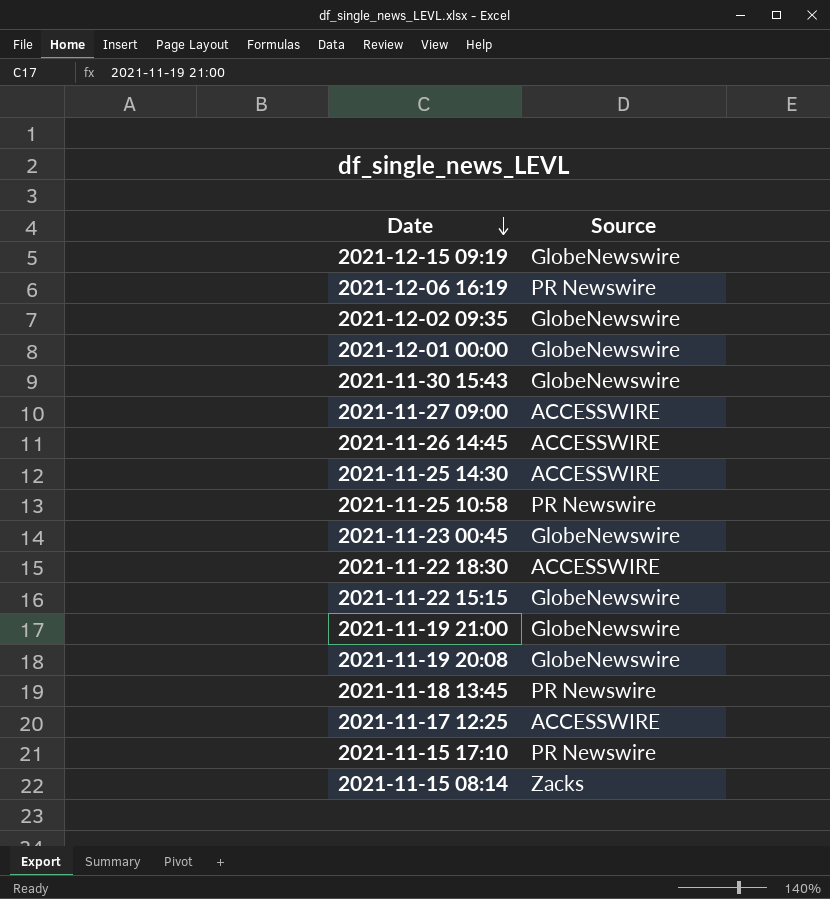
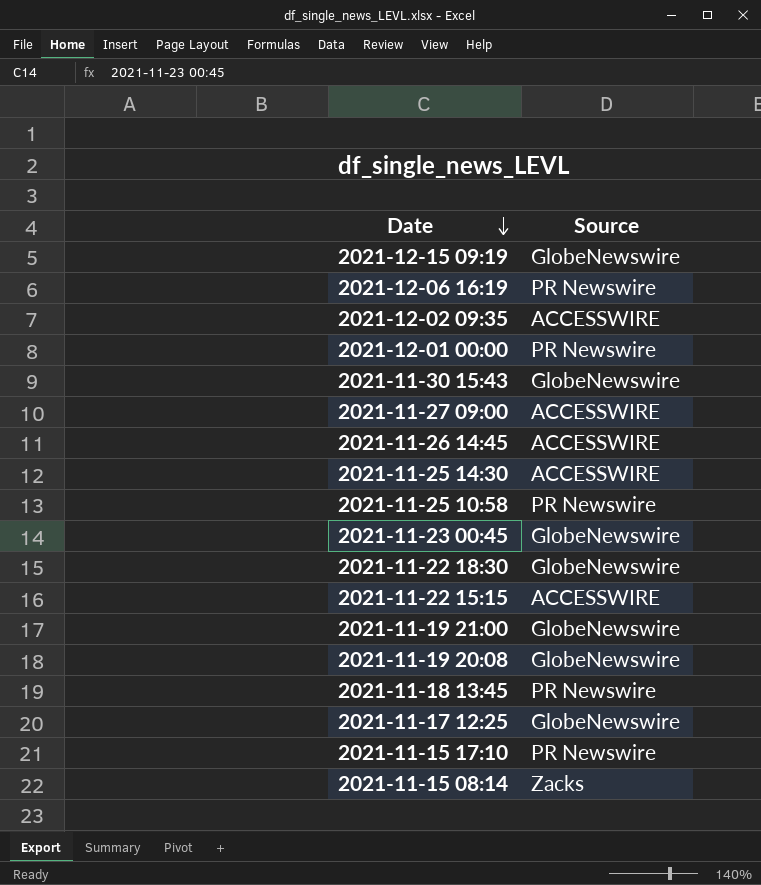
2021-12-02 09:35 | Source: GlobeNewswire -> ACCESSWIRE
2021-12-01 00:00 | Source: GlobeNewswire -> PR Newswire
2021-11-22 18:30 | Source: ACCESSWIRE -> GlobeNewswire
2021-11-22 15:15 | Source: GlobeNewswire -> ACCESSWIRE
2021-11-17 12:25 | Source: ACCESSWIRE -> GlobeNewswire

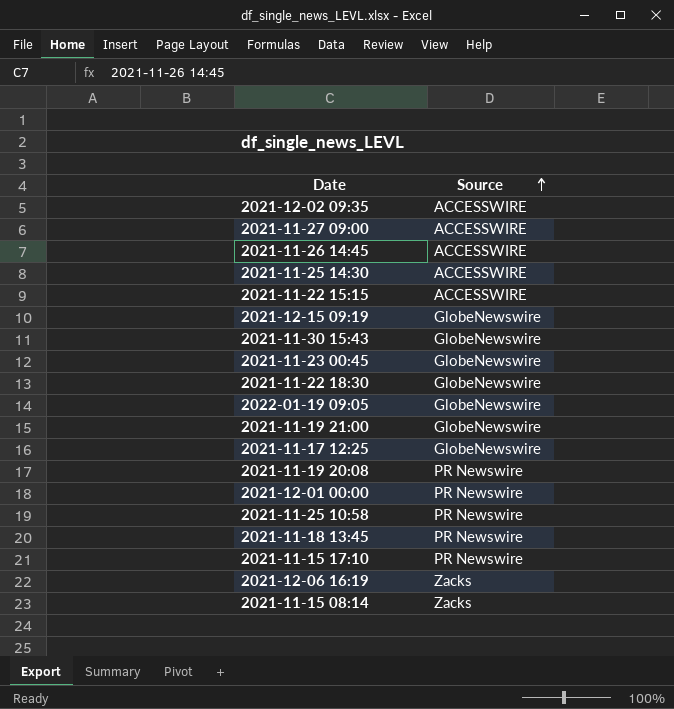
row order: Date descending -> Source ascending
row 2022-01-19 09:05: none -> GlobeNewswire
2021-11-19 20:08 | Source: GlobeNewswire -> PR Newswire
2021-12-06 16:19 | Source: PR Newswire -> Zacks

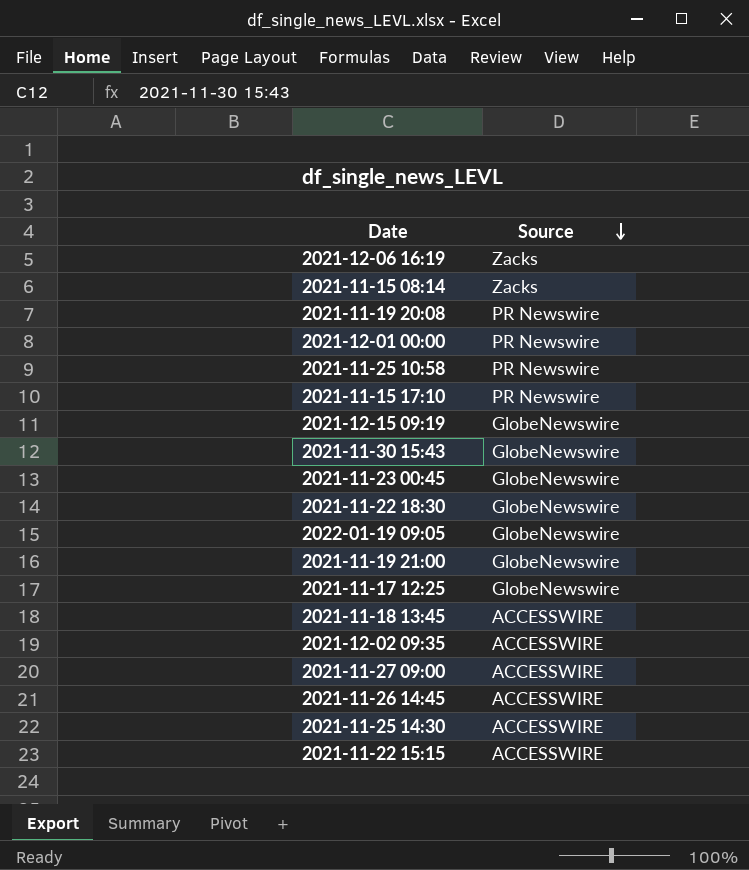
row order: Source ascending -> Source descending
2021-11-18 13:45 | Source: PR Newswire -> ACCESSWIRE

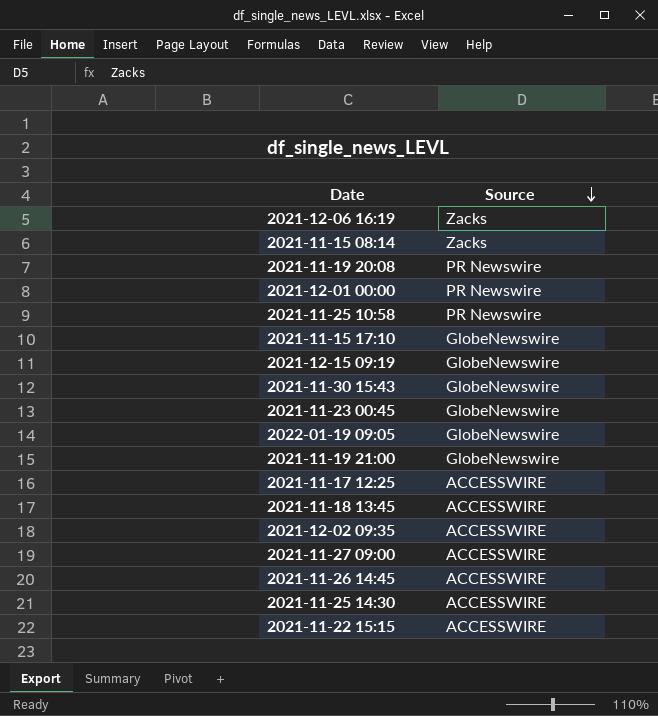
row 2021-11-22 18:30: GlobeNewswire -> none
2021-11-15 17:10 | Source: PR Newswire -> GlobeNewswire
2021-11-17 12:25 | Source: GlobeNewswire -> ACCESSWIRE

